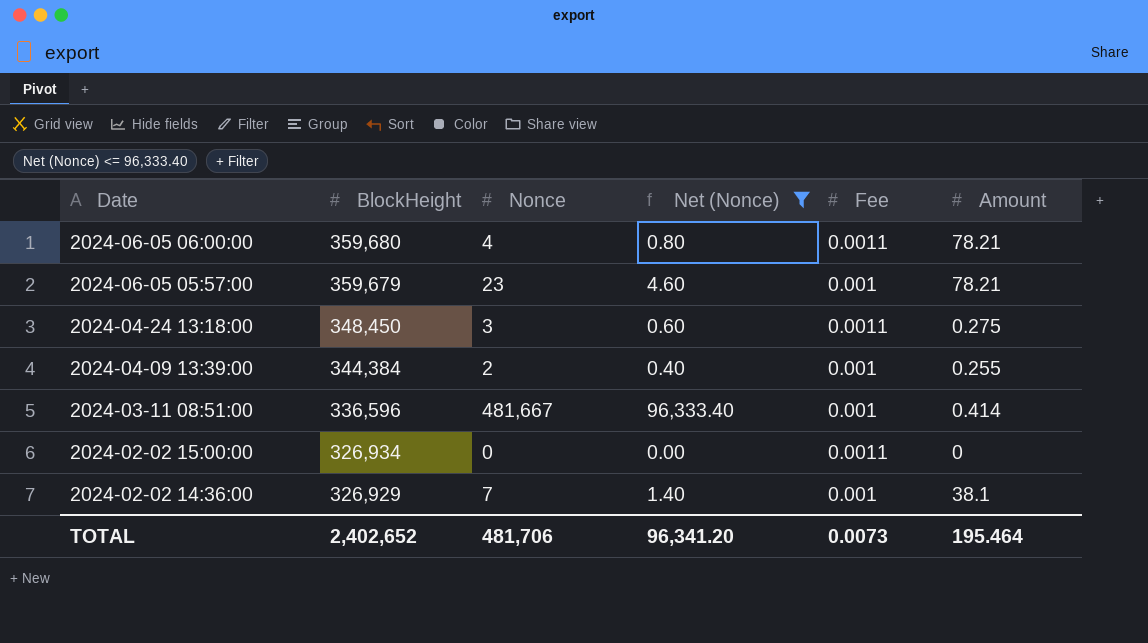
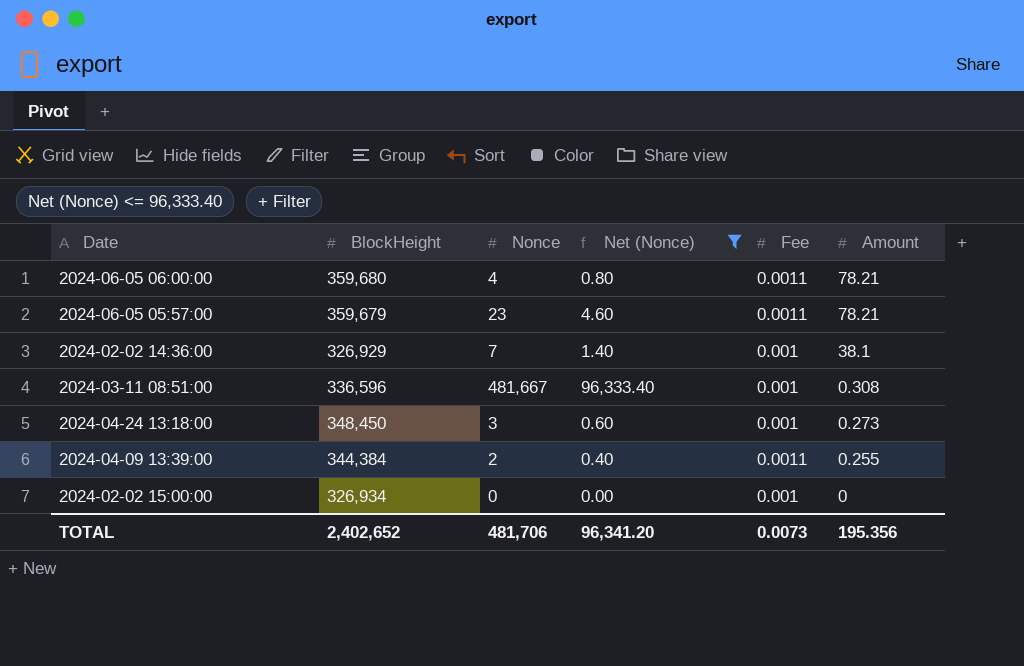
row order: Date descending -> Amount descending
2024-06-05 05:57:00 | Fee: 0.001 -> 0.0011
2024-03-11 08:51:00 | Amount: 0.414 -> 0.308
2024-04-24 13:18:00 | Fee: 0.0011 -> 0.001
2024-04-24 13:18:00 | Amount: 0.275 -> 0.273
2024-04-09 13:39:00 | Fee: 0.001 -> 0.0011
2024-02-02 15:00:00 | Fee: 0.0011 -> 0.001
TOTAL | Amount: 195.464 -> 195.356

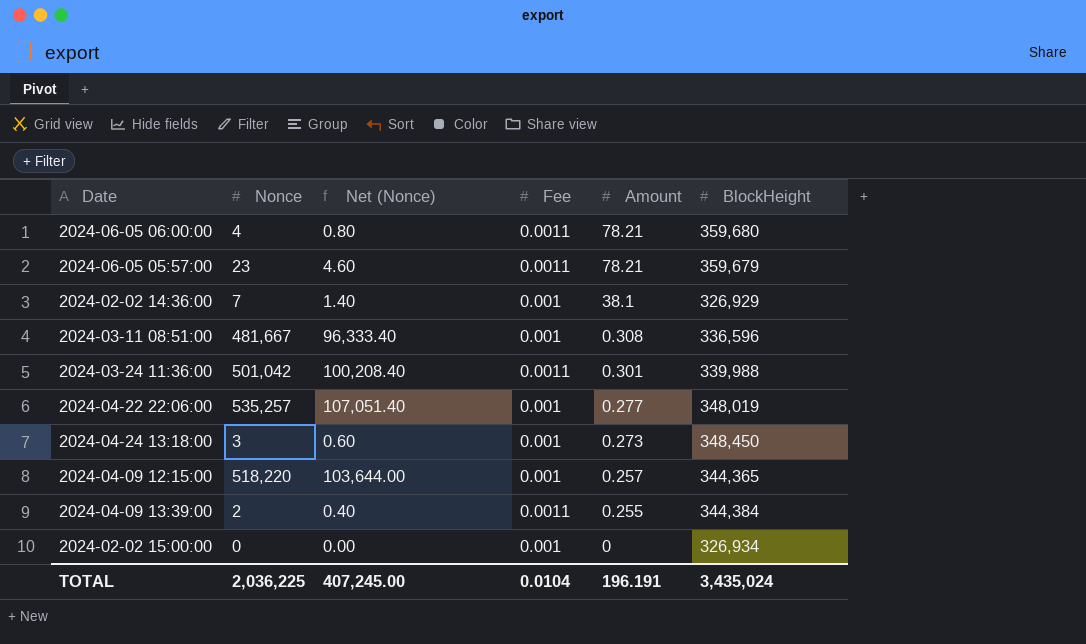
filter: Net (Nonce) <= 96,333.40 -> none
column BlockHeight | position: 2 -> 6
TOTAL | Nonce: 481,706 -> 2,036,225
TOTAL | Net (Nonce): 96,341.20 -> 407,245.00
TOTAL | Fee: 0.0073 -> 0.0104
TOTAL | Amount: 195.356 -> 196.191
TOTAL | BlockHeight: 2,402,652 -> 3,435,024

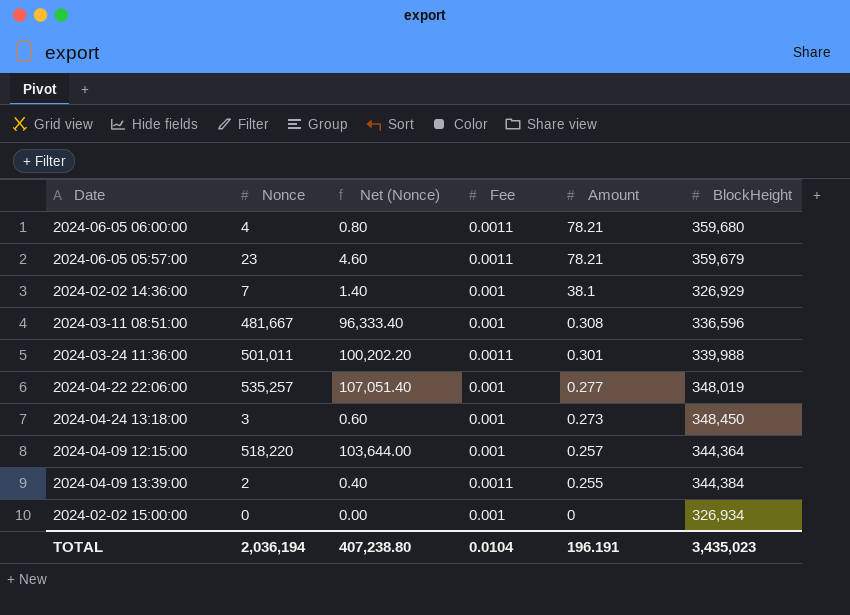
2024-03-24 11:36:00 | Nonce: 501,042 -> 501,011
2024-03-24 11:36:00 | Net (Nonce): 100,208.40 -> 100,202.20
2024-04-09 12:15:00 | BlockHeight: 344,365 -> 344,364
TOTAL | Nonce: 2,036,225 -> 2,036,194
TOTAL | Net (Nonce): 407,245.00 -> 407,238.80
TOTAL | BlockHeight: 3,435,024 -> 3,435,023

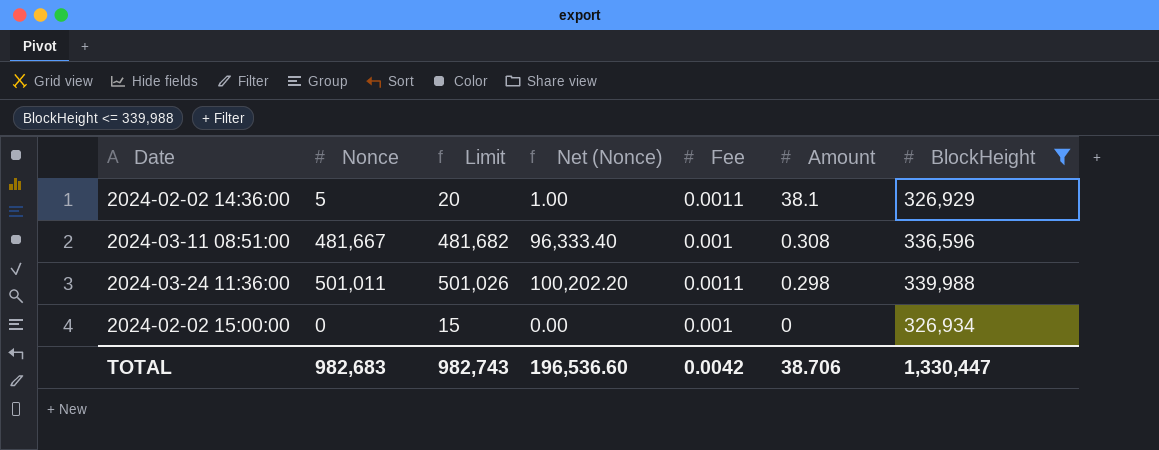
filter: none -> BlockHeight <= 339,988
column Limit | formula: none -> [Nonce] + 15
2024-02-02 14:36:00 | Nonce: 7 -> 5
2024-02-02 14:36:00 | Net (Nonce): 1.40 -> 1.00
2024-02-02 14:36:00 | Fee: 0.001 -> 0.0011
2024-03-24 11:36:00 | Amount: 0.301 -> 0.298
TOTAL | Nonce: 2,036,194 -> 982,683
TOTAL | Net (Nonce): 407,238.80 -> 196,536.60
TOTAL | Fee: 0.0104 -> 0.0042
TOTAL | Amount: 196.191 -> 38.706
TOTAL | BlockHeight: 3,435,023 -> 1,330,447

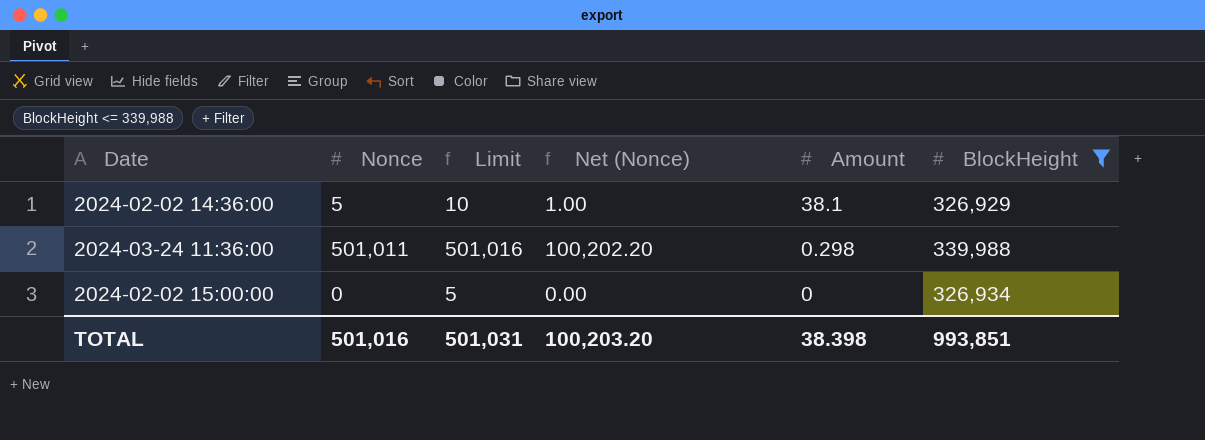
column Fee | position: 5 -> none
column Limit | formula: [Nonce] + 15 -> [Nonce] + 5
row 2024-03-11 08:51:00: 481,667 | 481,682 | 96,333.40 | 0.001 | 0.308 | 336,596 -> none
TOTAL | Nonce: 982,683 -> 501,016
TOTAL | Limit: 982,743 -> 501,031
TOTAL | Net (Nonce): 196,536.60 -> 100,203.20
TOTAL | Amount: 38.706 -> 38.398
TOTAL | BlockHeight: 1,330,447 -> 993,851

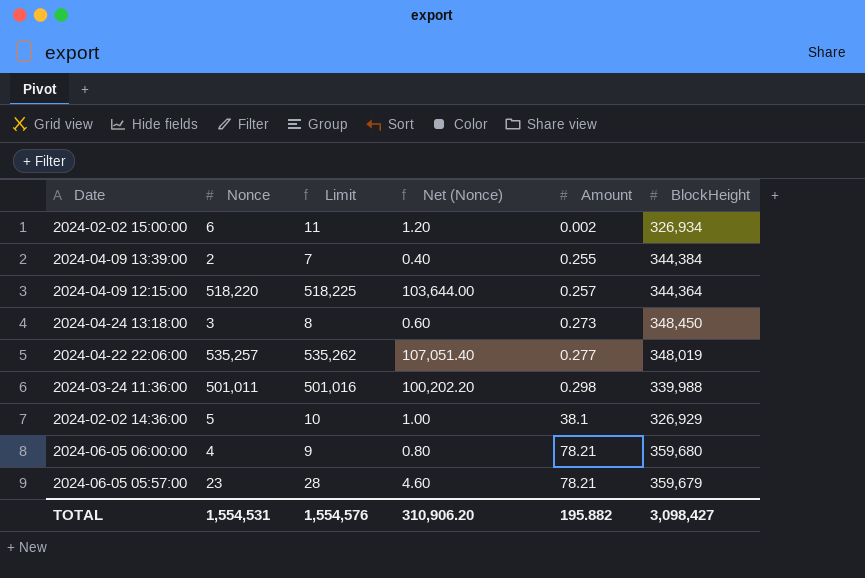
filter: BlockHeight <= 339,988 -> none
row order: Amount descending -> Amount ascending
2024-02-02 15:00:00 | Nonce: 0 -> 6
2024-02-02 15:00:00 | Limit: 5 -> 11
2024-02-02 15:00:00 | Net (Nonce): 0.00 -> 1.20
2024-02-02 15:00:00 | Amount: 0 -> 0.002
TOTAL | Nonce: 501,016 -> 1,554,531
TOTAL | Limit: 501,031 -> 1,554,576
TOTAL | Net (Nonce): 100,203.20 -> 310,906.20
TOTAL | Amount: 38.398 -> 195.882
TOTAL | BlockHeight: 993,851 -> 3,098,427

